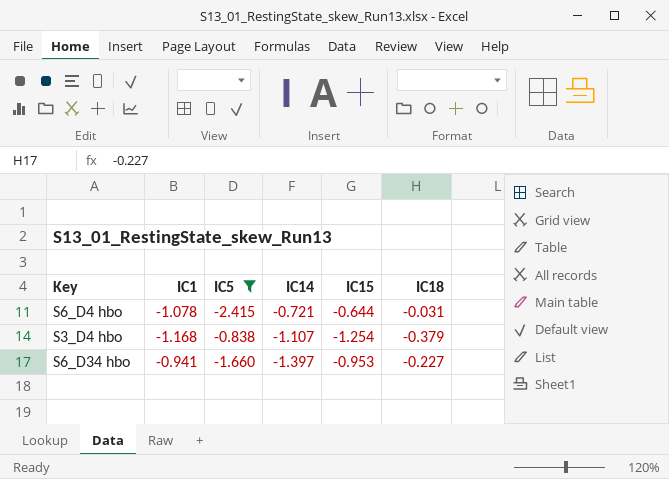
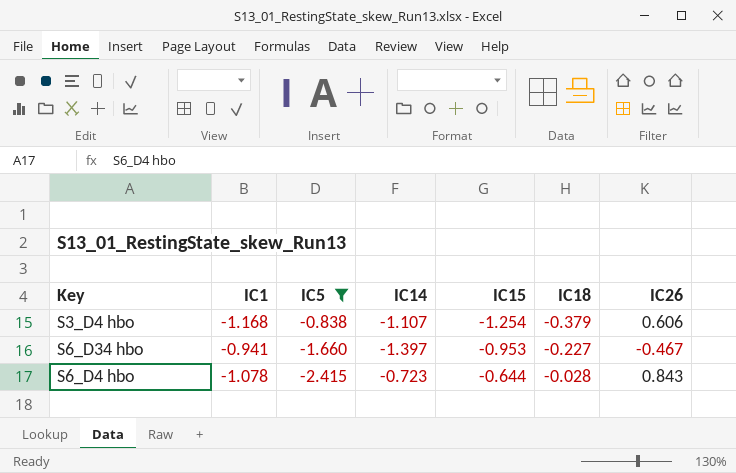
row order: IC14 descending -> IC5 descending
column IC26 | position: none -> 7
S6_D4 hbo | IC14: -0.721 -> -0.723
S6_D4 hbo | IC18: -0.031 -> -0.028

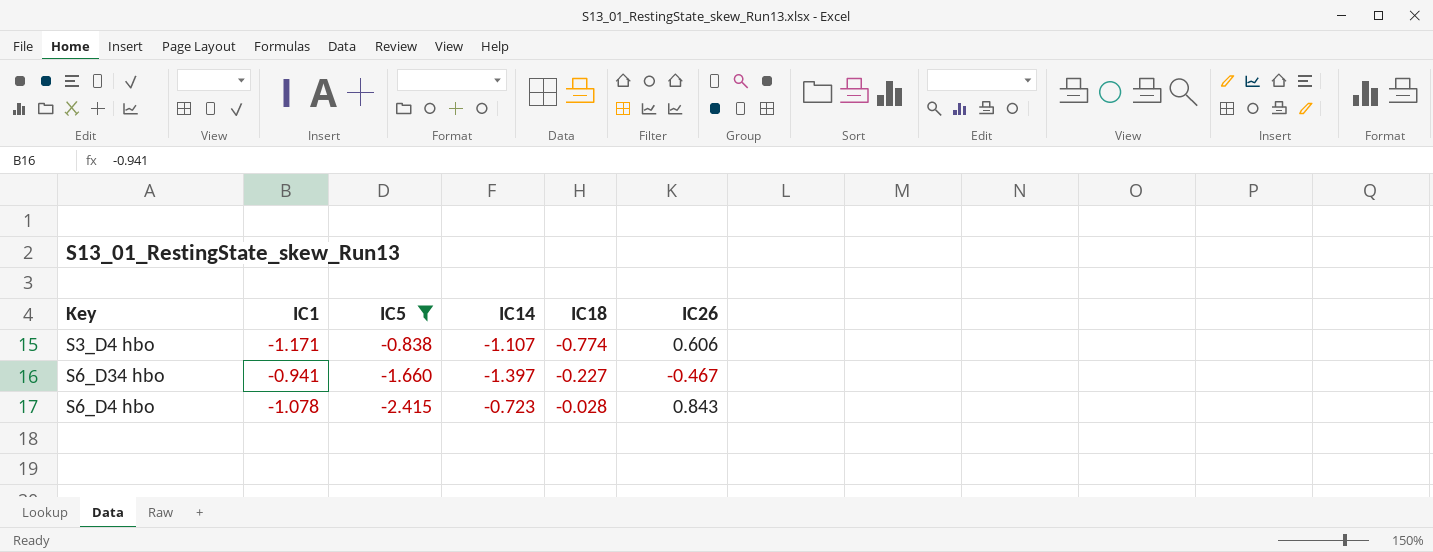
column IC15 | position: 5 -> none
S3_D4 hbo | IC1: -1.168 -> -1.171
S3_D4 hbo | IC18: -0.379 -> -0.774

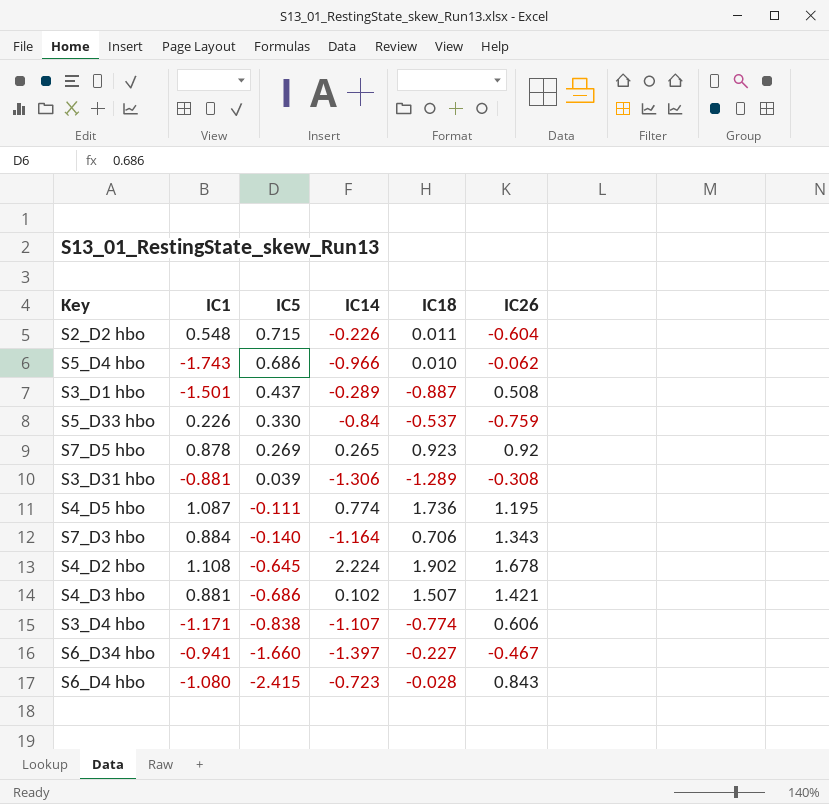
filter: IC5 <= -0.838 -> none
S6_D4 hbo | IC1: -1.078 -> -1.080

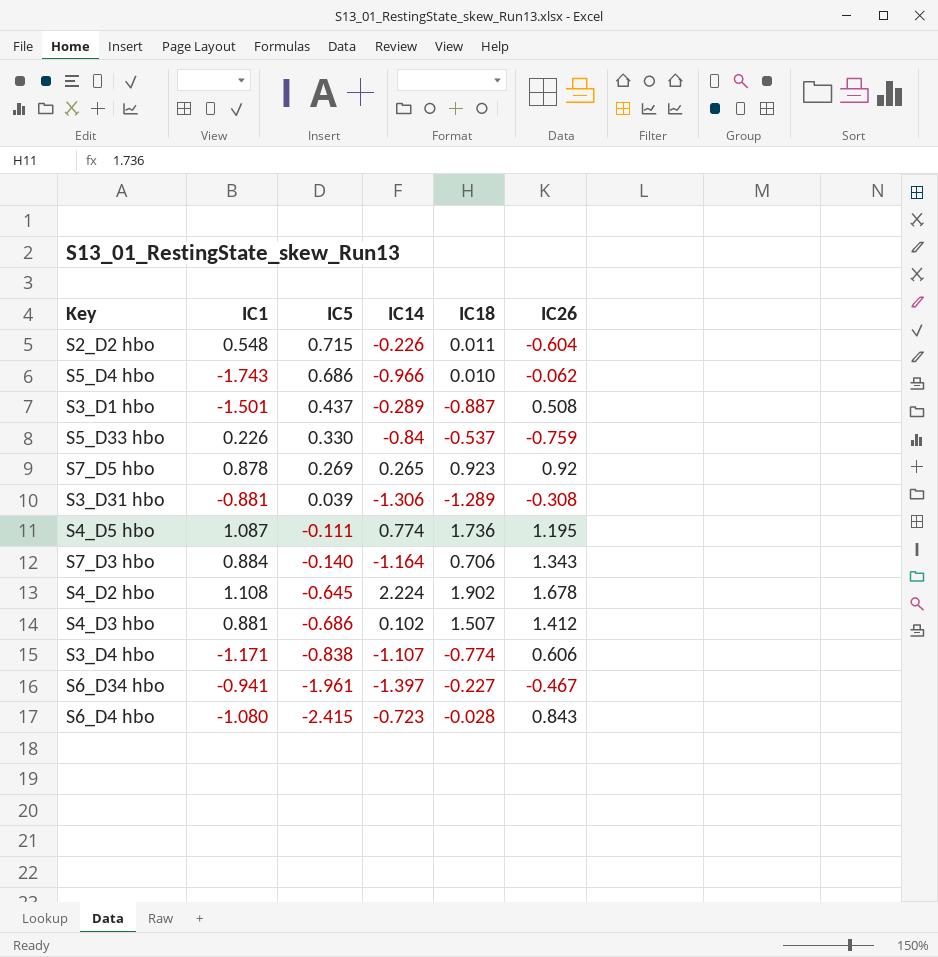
S4_D3 hbo | IC26: 1.421 -> 1.412
S6_D34 hbo | IC5: -1.660 -> -1.961

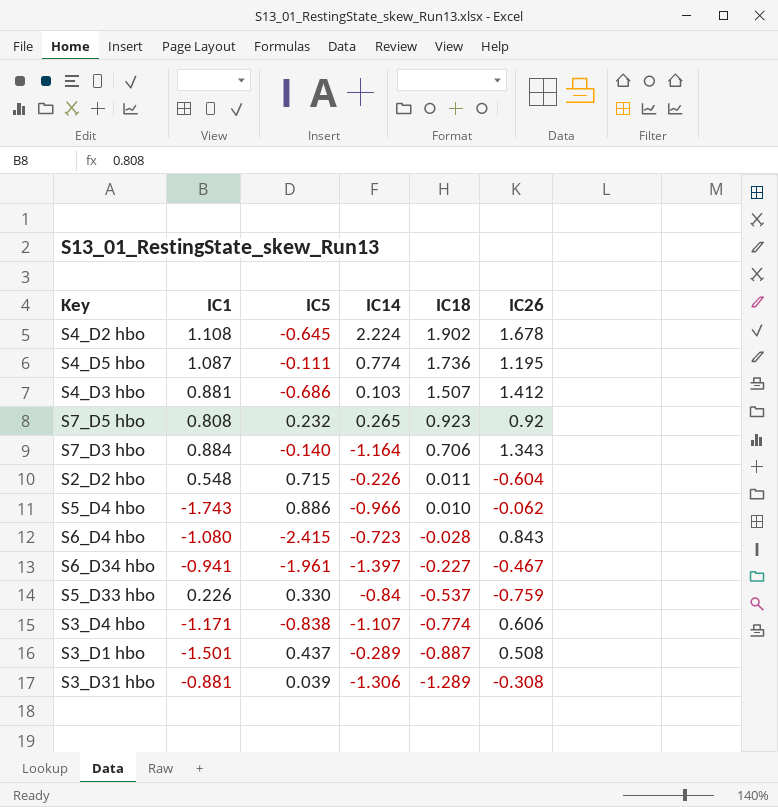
row order: IC5 descending -> IC18 descending
S4_D3 hbo | IC14: 0.102 -> 0.103
S7_D5 hbo | IC1: 0.878 -> 0.808
S7_D5 hbo | IC5: 0.269 -> 0.232
S5_D4 hbo | IC5: 0.686 -> 0.886

